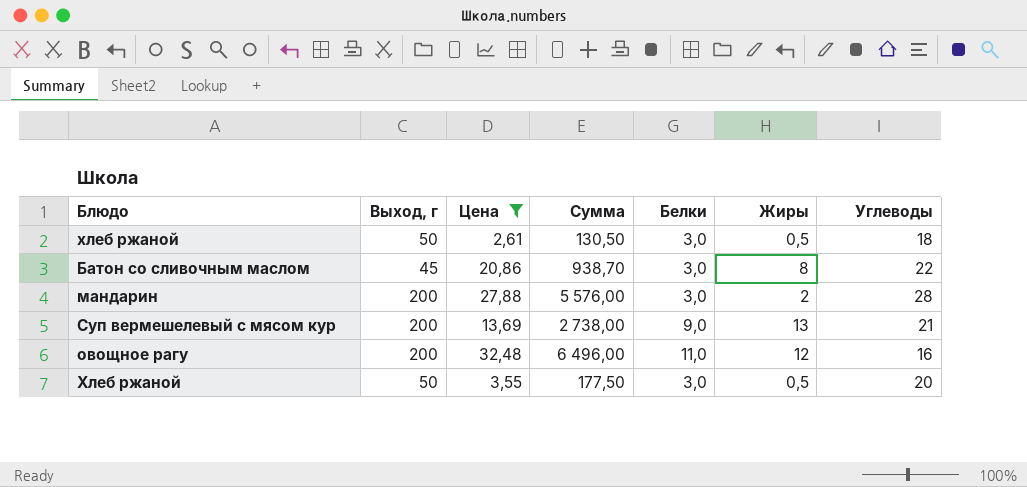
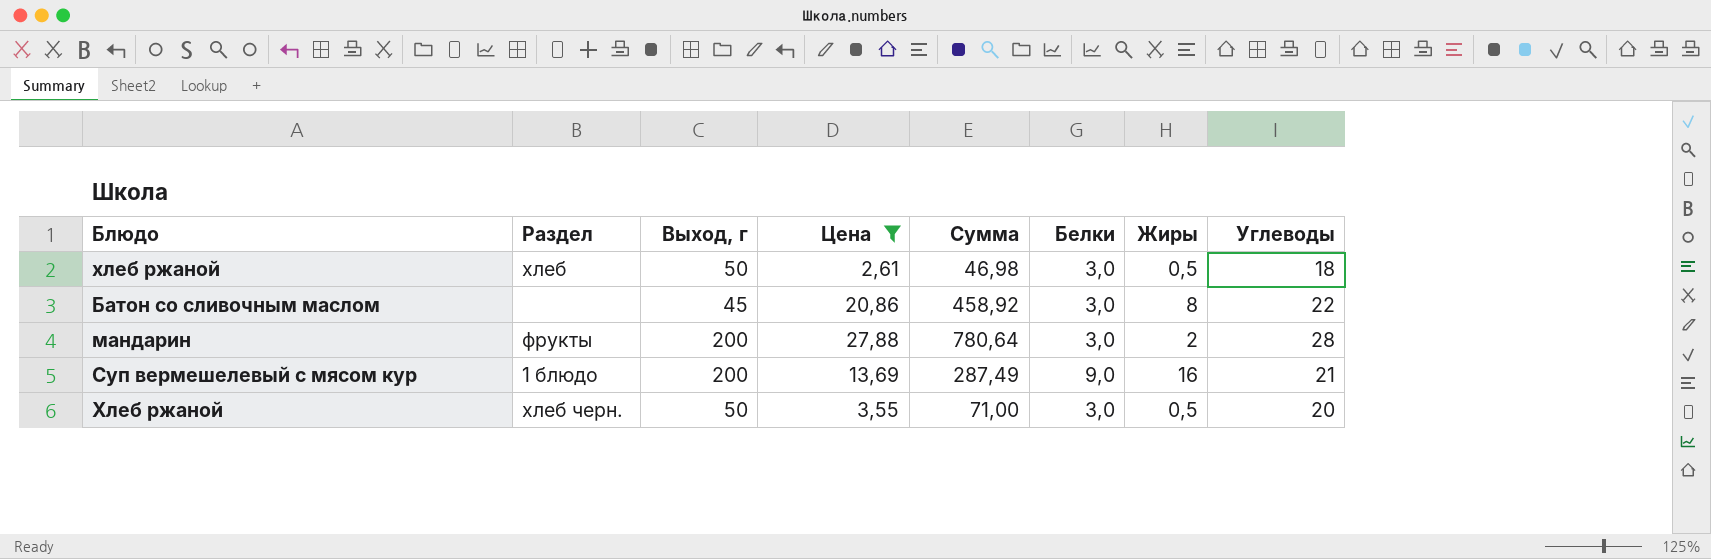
column Раздел | position: none -> 2
column Сумма | formula: [Выход, г] * [Цена] -> [Цена] * [Углеводы]
row овощное рагу: 200 | 32,48 | 6 496,00 | 11,0 | 12 | 16 -> none
Суп вермешелевый с мясом кур | Жиры: 13 -> 16

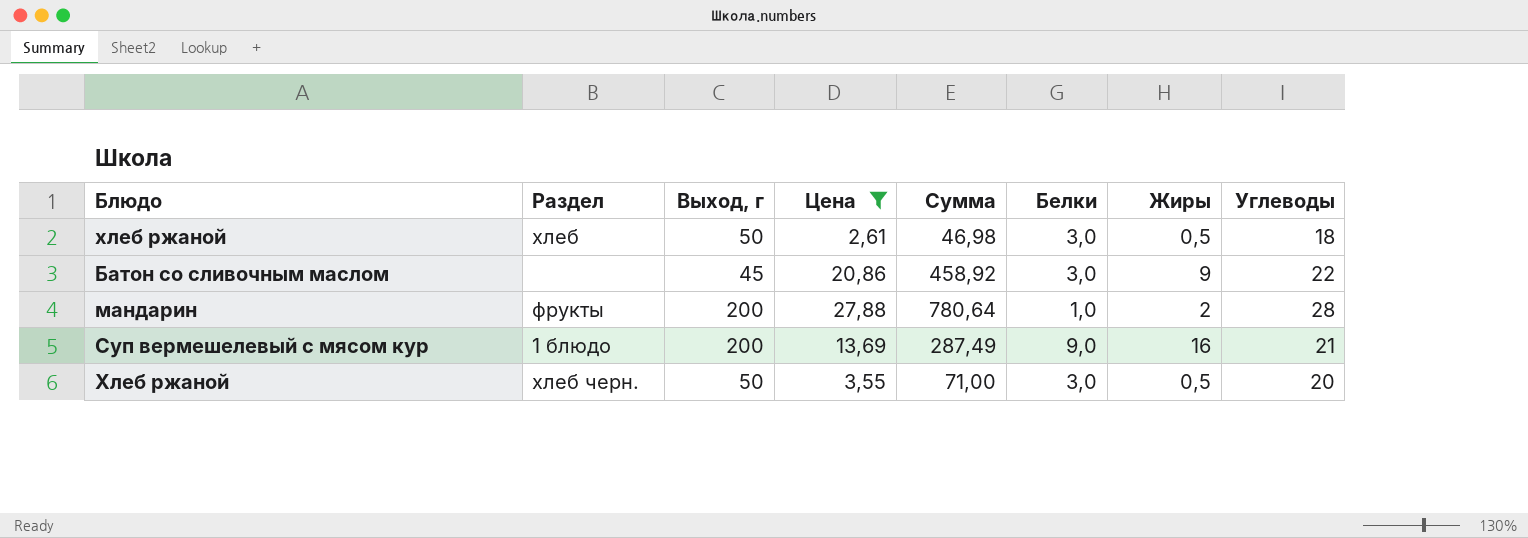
Батон со сливочным маслом | Жиры: 8 -> 9
мандарин | Белки: 3,0 -> 1,0

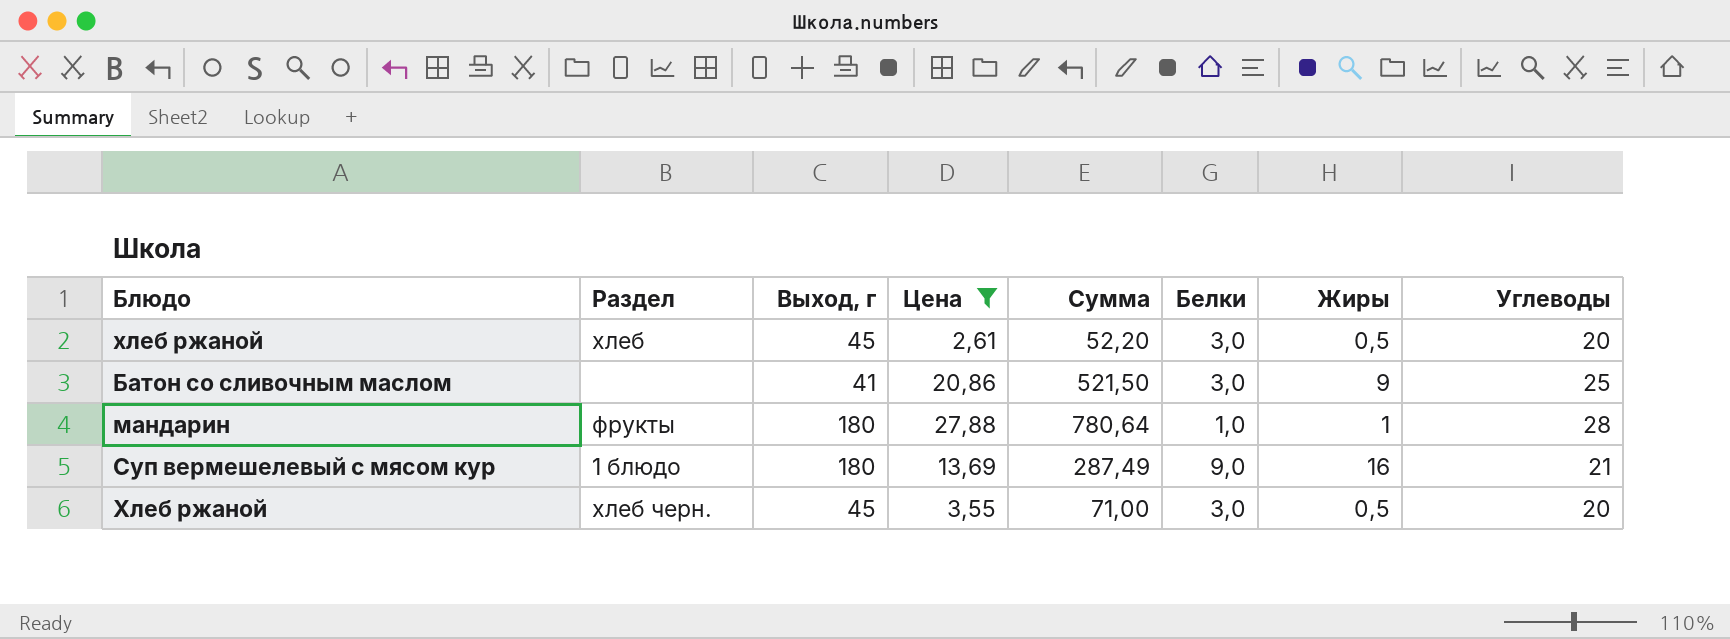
хлеб ржаной | Выход, г: 50 -> 45
хлеб ржаной | Сумма: 46,98 -> 52,20
хлеб ржаной | Углеводы: 18 -> 20
Батон со сливочным маслом | Выход, г: 45 -> 41
Батон со сливочным маслом | Сумма: 458,92 -> 521,50
Батон со сливочным маслом | Углеводы: 22 -> 25
мандарин | Выход, г: 200 -> 180
мандарин | Жиры: 2 -> 1
Суп вермешелевый с мясом кур | Выход, г: 200 -> 180
Хлеб ржаной | Выход, г: 50 -> 45

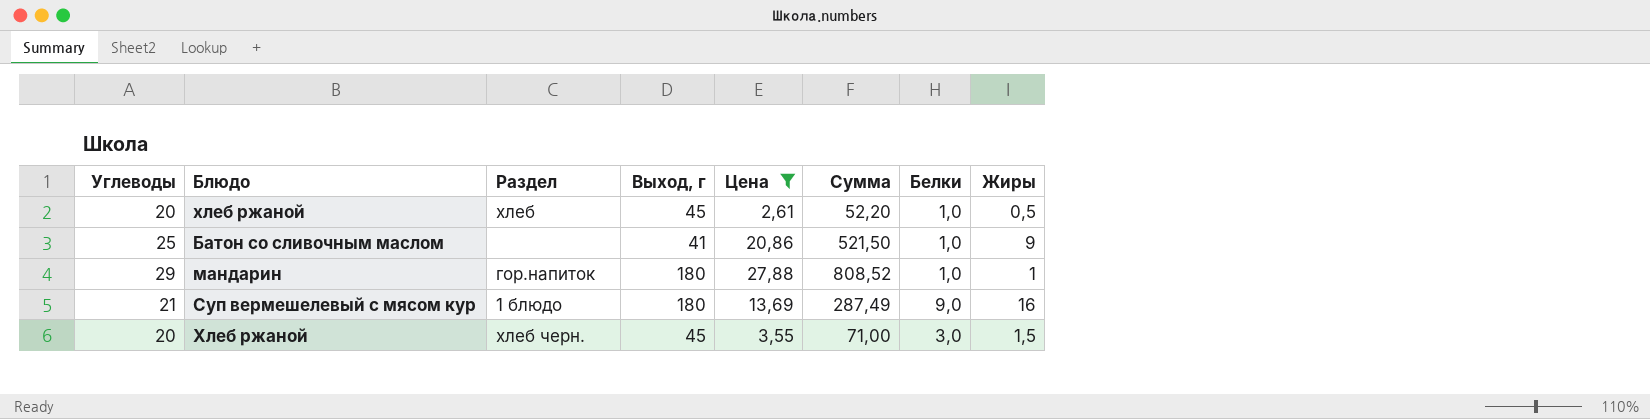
column Углеводы | position: 8 -> 1
хлеб ржаной | Белки: 3,0 -> 1,0
Батон со сливочным маслом | Белки: 3,0 -> 1,0
мандарин | Углеводы: 28 -> 29
мандарин | Раздел: фрукты -> гор.напиток
мандарин | Сумма: 780,64 -> 808,52
Хлеб ржаной | Жиры: 0,5 -> 1,5

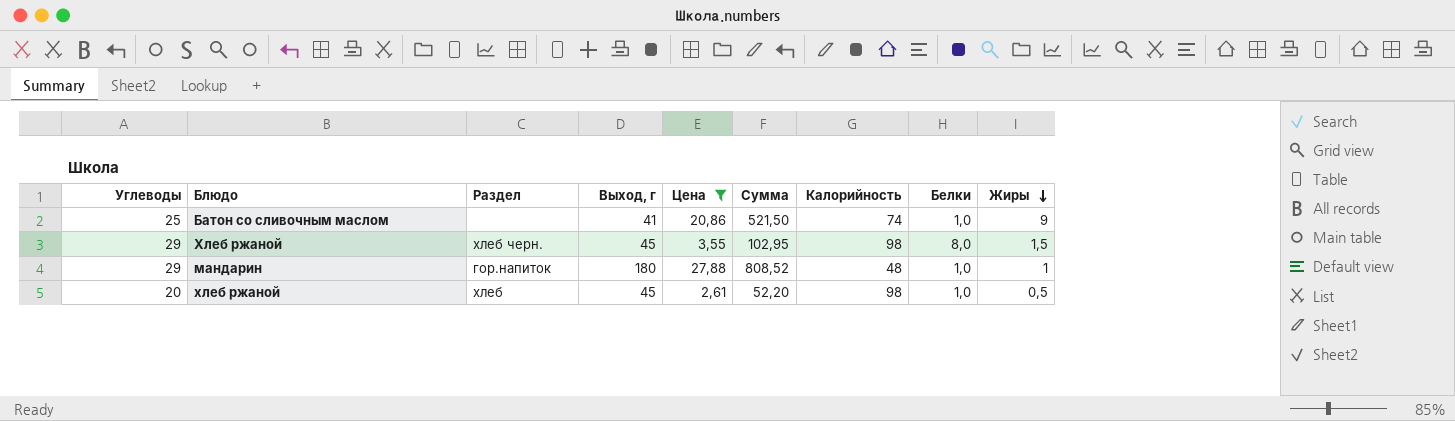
row order: none -> Жиры descending
column Калорийность | position: none -> 7
row Суп вермешелевый с мясом кур: 21 | 1 блюдо | 180 | 13,69 | 287,49 | 9,0 | 16 -> none
Хлеб ржаной | Углеводы: 20 -> 29
Хлеб ржаной | Сумма: 71,00 -> 102,95
Хлеб ржаной | Белки: 3,0 -> 8,0

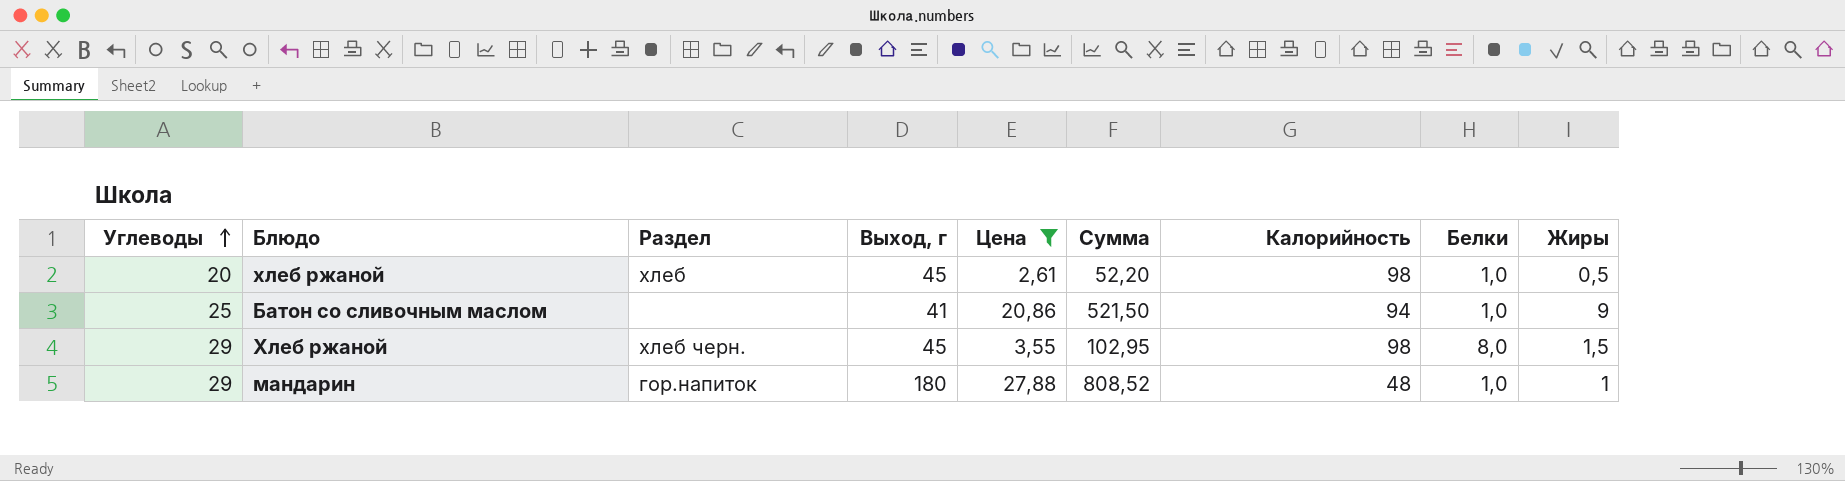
row order: Жиры descending -> Углеводы ascending
Батон со сливочным маслом | Калорийность: 74 -> 94

